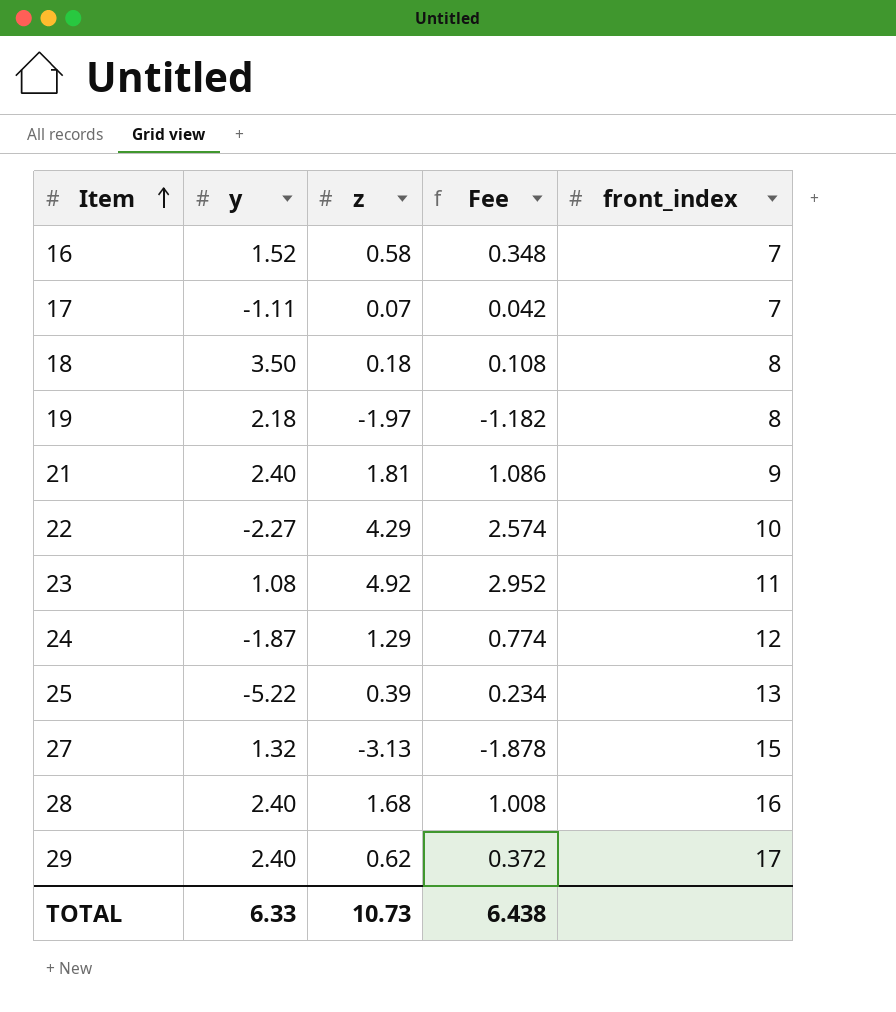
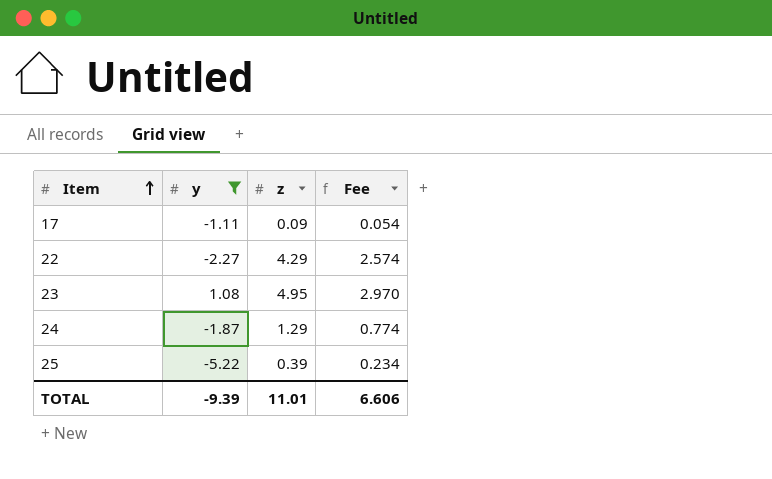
filter: none -> y <= 1.08
column front_index | position: 5 -> none
17 | z: 0.07 -> 0.09
17 | Fee: 0.042 -> 0.054
23 | z: 4.92 -> 4.95
23 | Fee: 2.952 -> 2.970
TOTAL | y: 6.33 -> -9.39
TOTAL | z: 10.73 -> 11.01
TOTAL | Fee: 6.438 -> 6.606

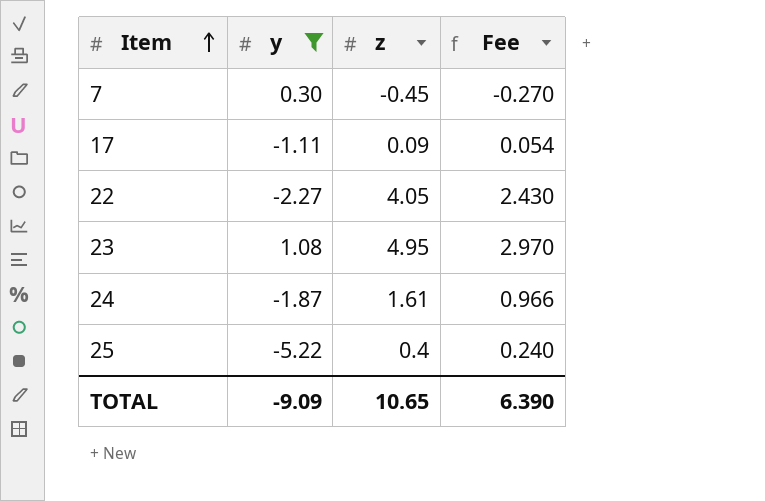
row 7: none -> 0.30 | -0.45 | -0.270
22 | z: 4.29 -> 4.05
22 | Fee: 2.574 -> 2.430
24 | z: 1.29 -> 1.61
24 | Fee: 0.774 -> 0.966
25 | z: 0.39 -> 0.4
25 | Fee: 0.234 -> 0.240
TOTAL | y: -9.39 -> -9.09
TOTAL | z: 11.01 -> 10.65
TOTAL | Fee: 6.606 -> 6.390

